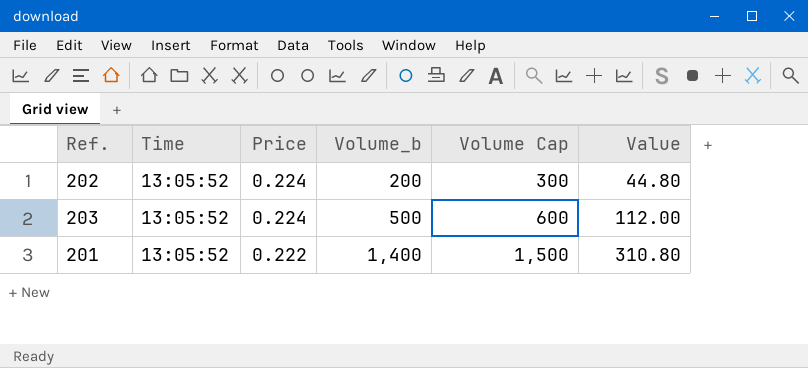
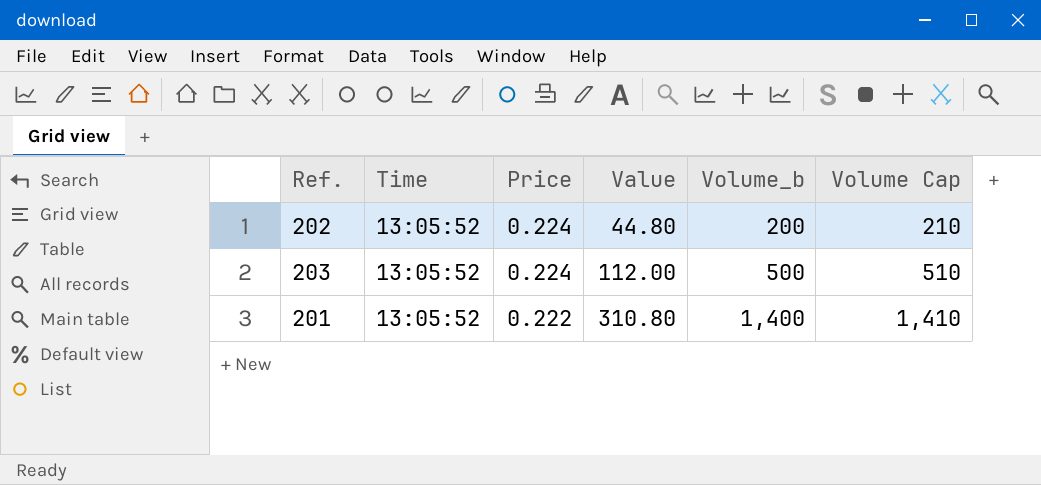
column Value | position: 6 -> 4
column Volume Cap | formula: [Volume_b] + 100 -> [Volume_b] + 10

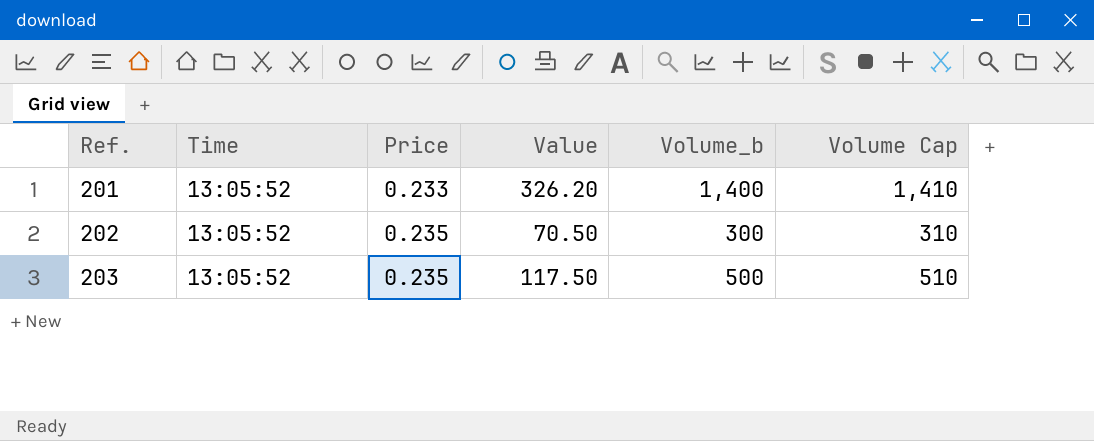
row order: Price descending -> Ref. ascending
201 | Price: 0.222 -> 0.233
201 | Value: 310.80 -> 326.20
202 | Price: 0.224 -> 0.235
202 | Value: 44.80 -> 70.50
202 | Volume_b: 200 -> 300
202 | Volume Cap: 210 -> 310
203 | Price: 0.224 -> 0.235
203 | Value: 112.00 -> 117.50

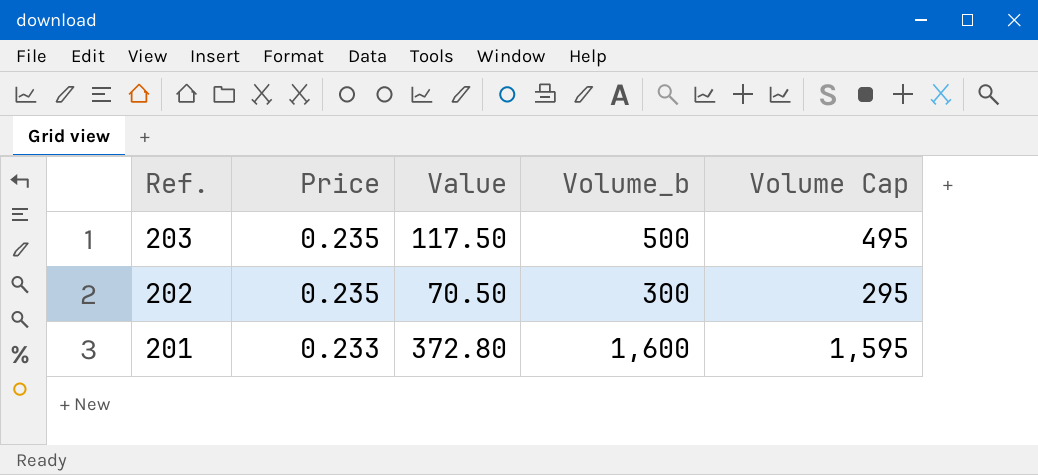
row order: Ref. ascending -> Ref. descending
column Time | position: 2 -> none
column Volume Cap | formula: [Volume_b] + 10 -> [Volume_b] - 5
201 | Value: 326.20 -> 372.80
201 | Volume_b: 1,400 -> 1,600

